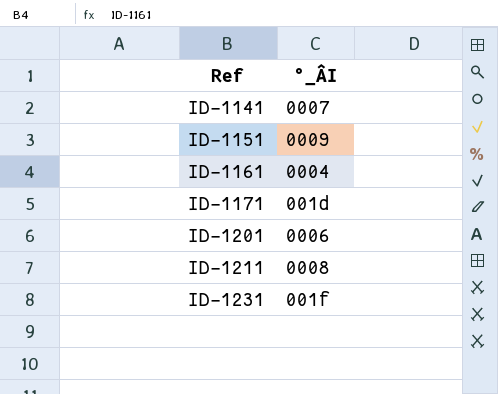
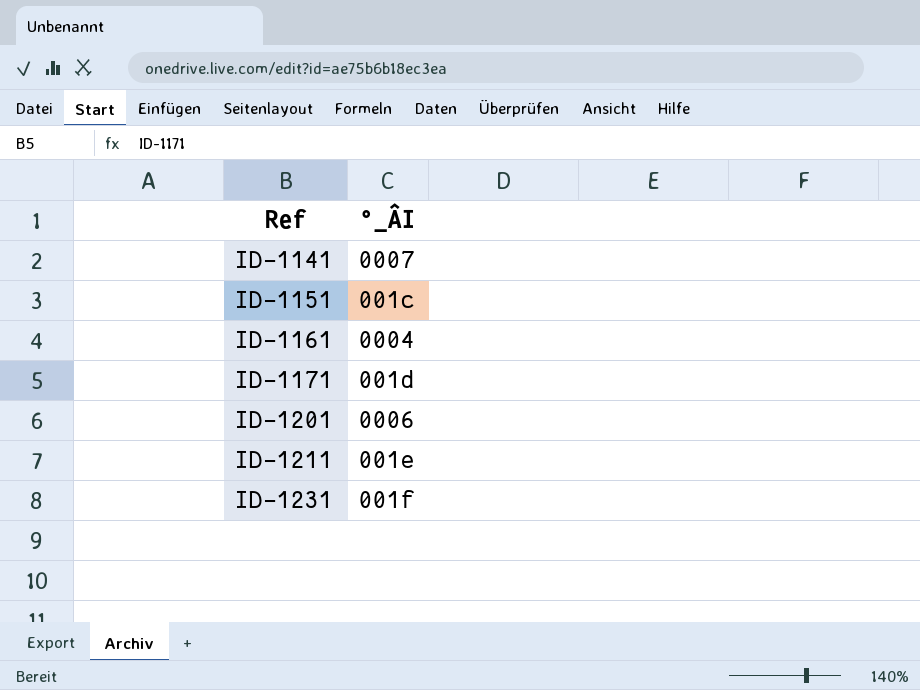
ID-1151 | °_ÂI: 0009 -> 001c
ID-1211 | °_ÂI: 0008 -> 001e

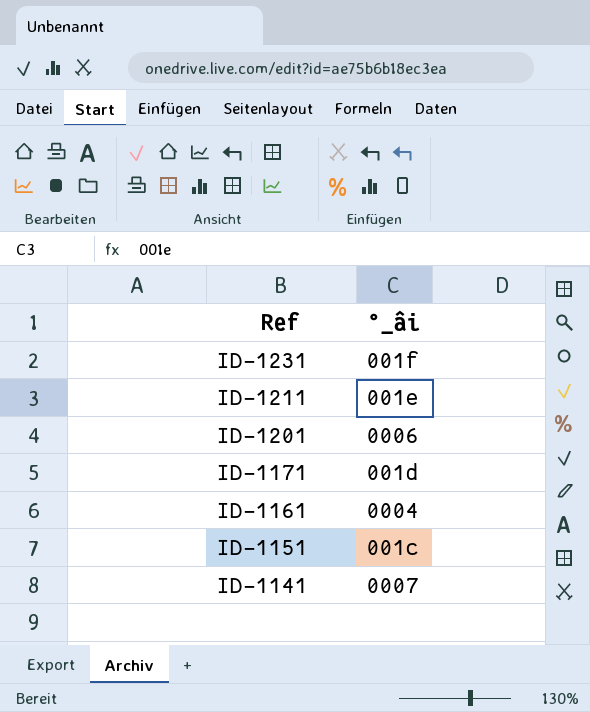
row order: Ref ascending -> Ref descending
column name: °_ÂI -> °_âi

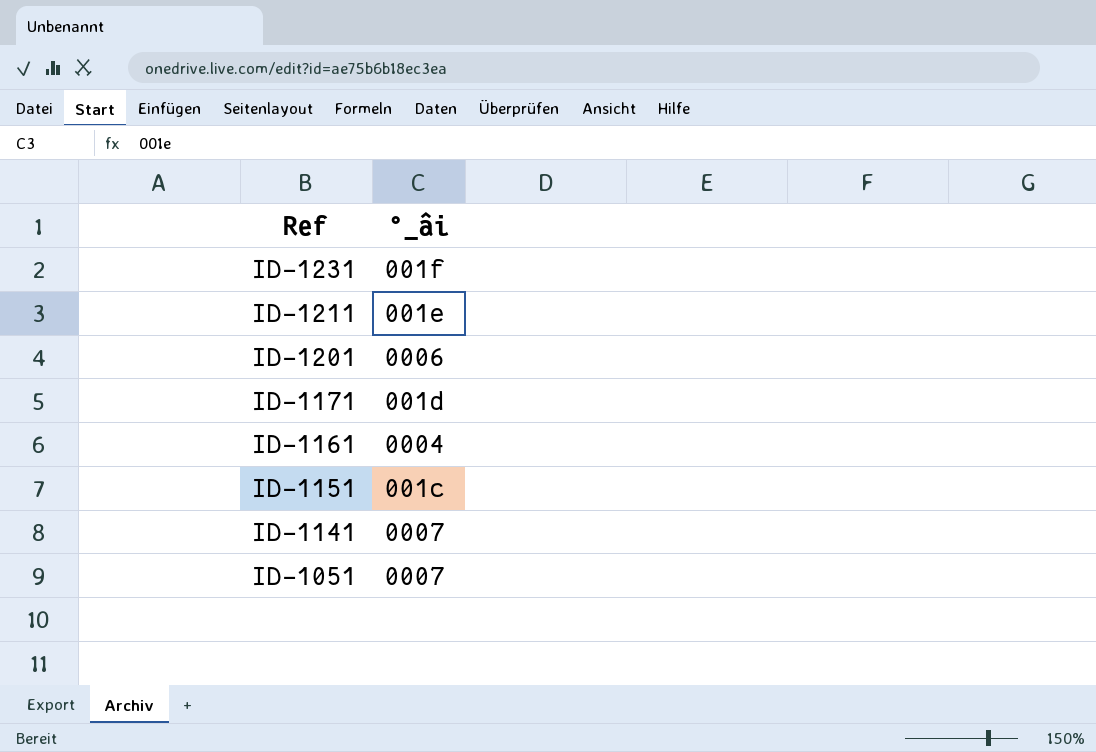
row ID-1051: none -> 0007

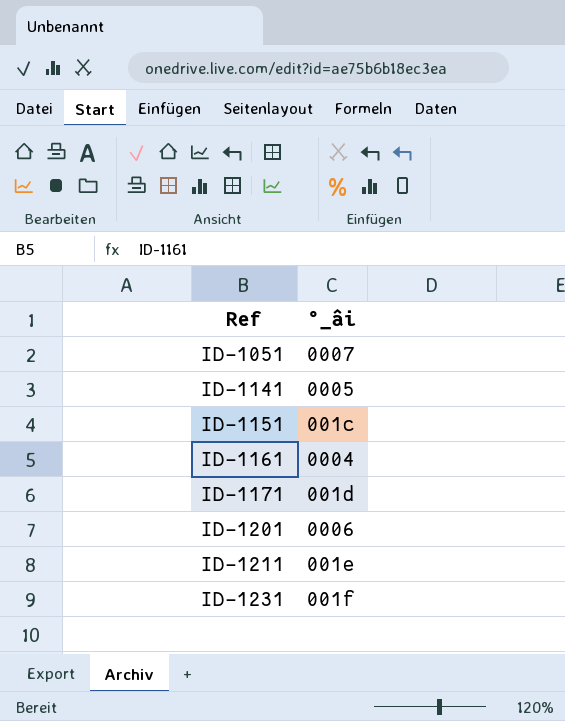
row order: Ref descending -> Ref ascending
ID-1141 | °_âi: 0007 -> 0005

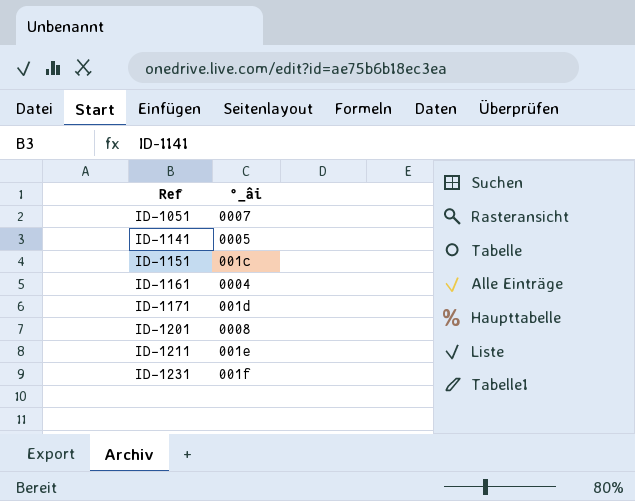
ID-1201 | °_âi: 0006 -> 0008

